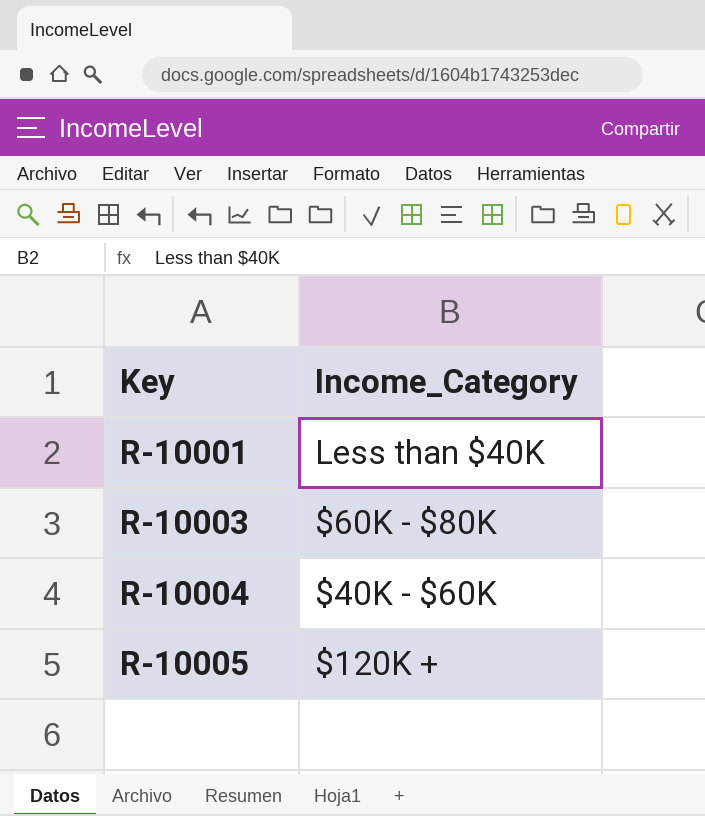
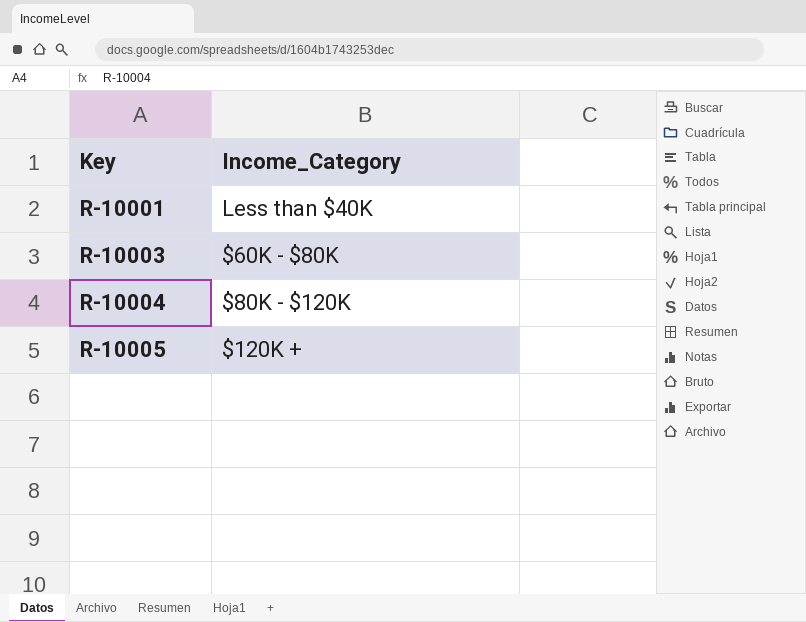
R-10004 | Income_Category: $40K - $60K -> $80K - $120K

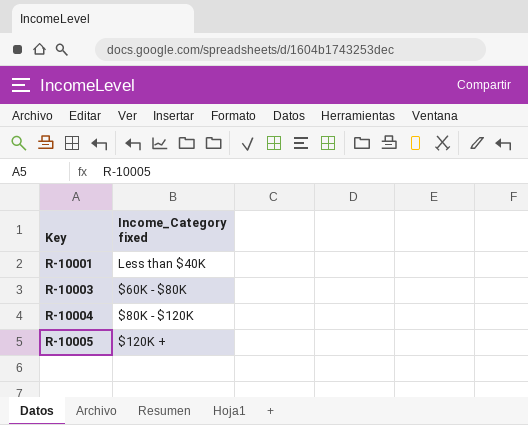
column name: Income_Category -> Income_Category fixed

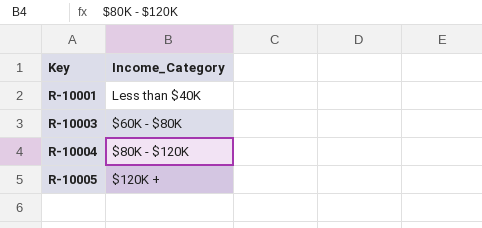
column name: Income_Category fixed -> Income_Category

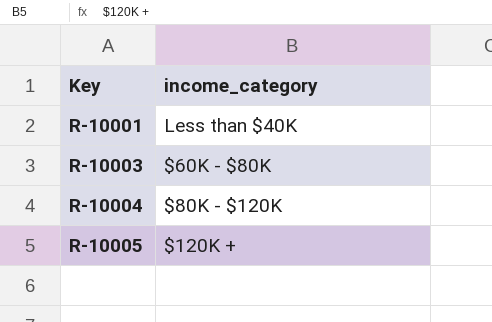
column name: Income_Category -> income_category

